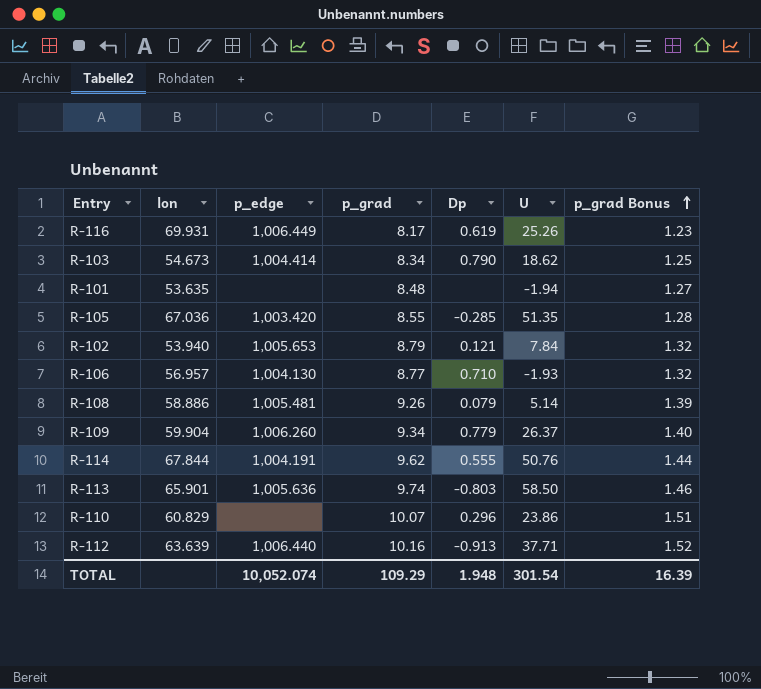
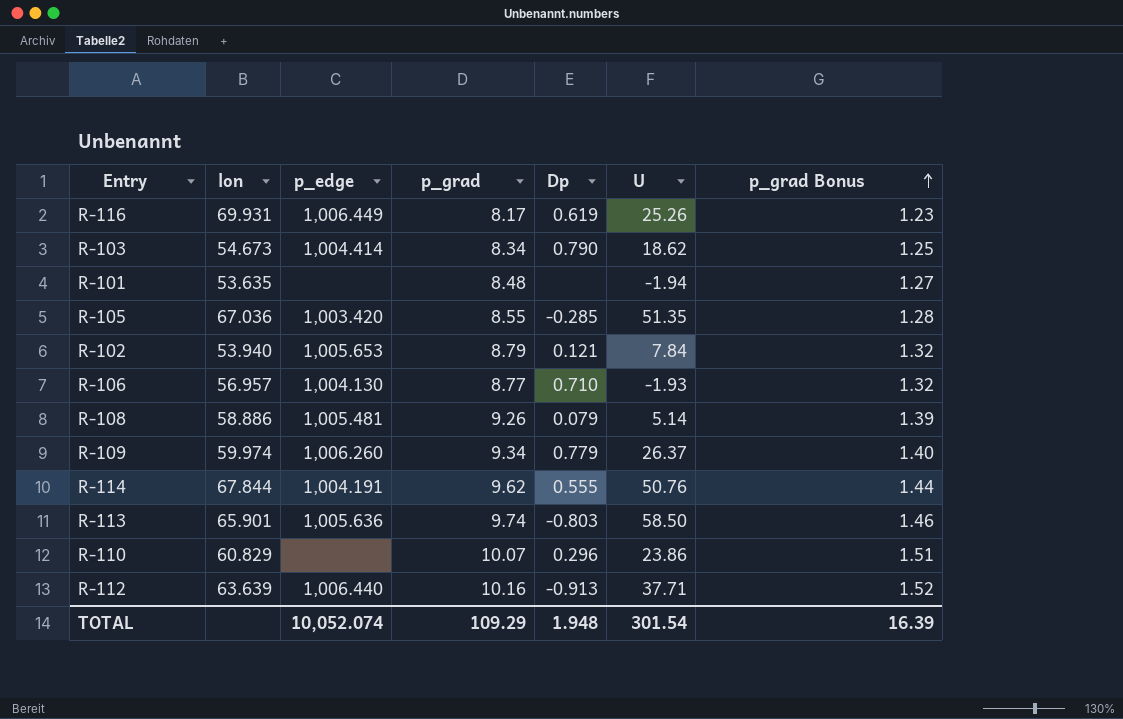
R-109 | lon: 59.904 -> 59.974

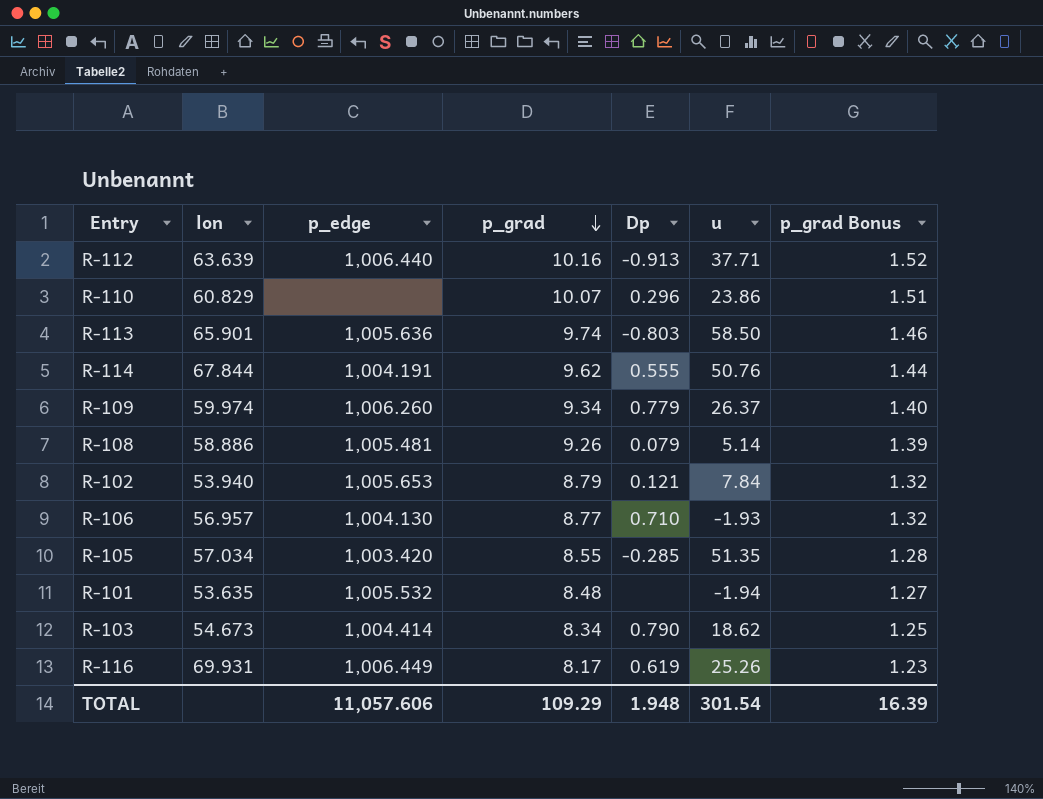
row order: p_grad Bonus ascending -> p_grad descending
column name: U -> u
R-105 | lon: 67.036 -> 57.034
R-101 | p_edge: none -> 1,005.532
TOTAL | p_edge: 10,052.074 -> 11,057.606

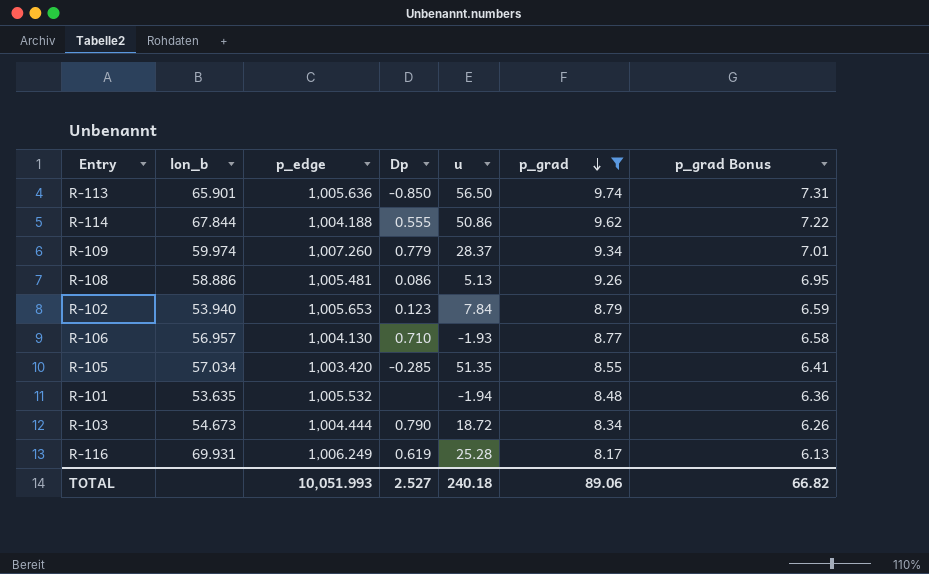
filter: none -> p_grad <= 9.74
column name: lon -> lon_b
column p_grad | position: 4 -> 6
column p_grad Bonus | formula: [p_grad] * 0.15 -> [p_grad] * 0.75
R-113 | Dp: -0.803 -> -0.850
R-113 | u: 58.50 -> 56.50
R-114 | p_edge: 1,004.191 -> 1,004.188
R-114 | u: 50.76 -> 50.86
R-109 | p_edge: 1,006.260 -> 1,007.260
R-109 | u: 26.37 -> 28.37
R-108 | Dp: 0.079 -> 0.086
R-108 | u: 5.14 -> 5.13
R-102 | Dp: 0.121 -> 0.123
R-103 | p_edge: 1,004.414 -> 1,004.444
R-103 | u: 18.62 -> 18.72
R-116 | p_edge: 1,006.449 -> 1,006.249
R-116 | u: 25.26 -> 25.28
TOTAL | p_edge: 11,057.606 -> 10,051.993
TOTAL | Dp: 1.948 -> 2.527
TOTAL | u: 301.54 -> 240.18
TOTAL | p_grad: 109.29 -> 89.06
TOTAL | p_grad Bonus: 16.39 -> 66.82

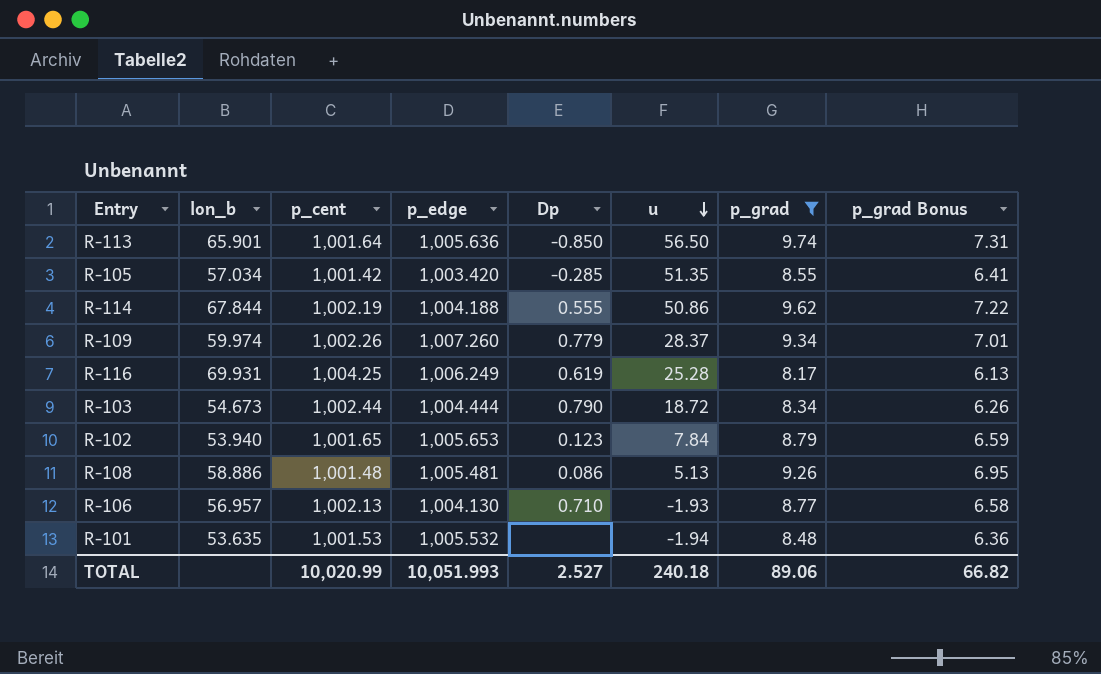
row order: p_grad descending -> u descending
column p_cent | position: none -> 3

